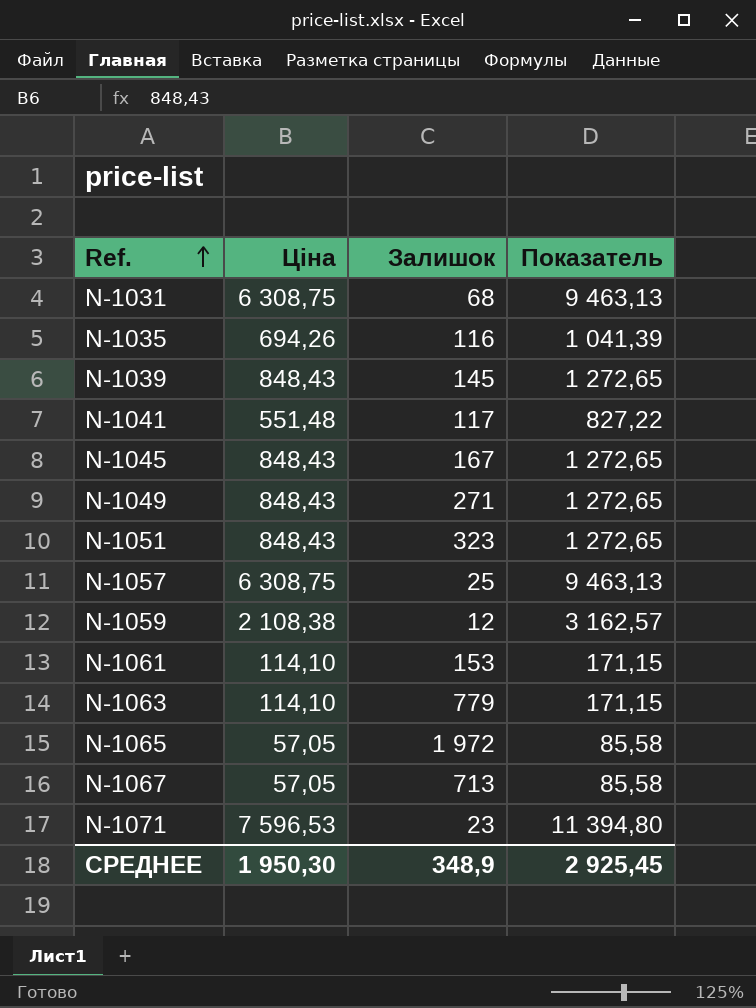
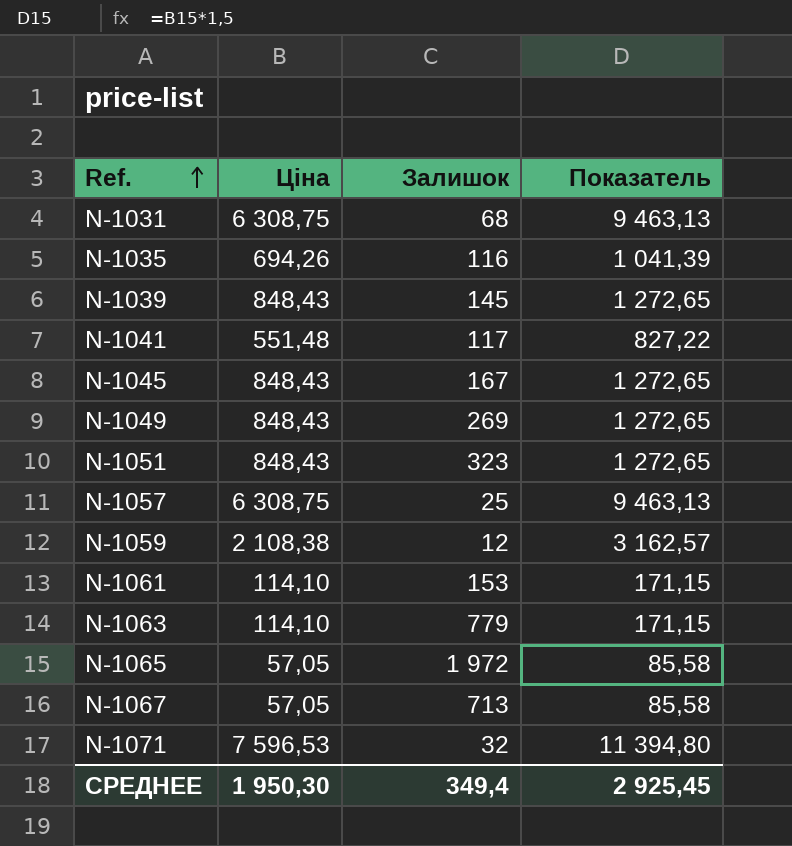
N-1049 | Залишок: 271 -> 269
N-1071 | Залишок: 23 -> 32
СРЕДНЕЕ | Залишок: 348,9 -> 349,4

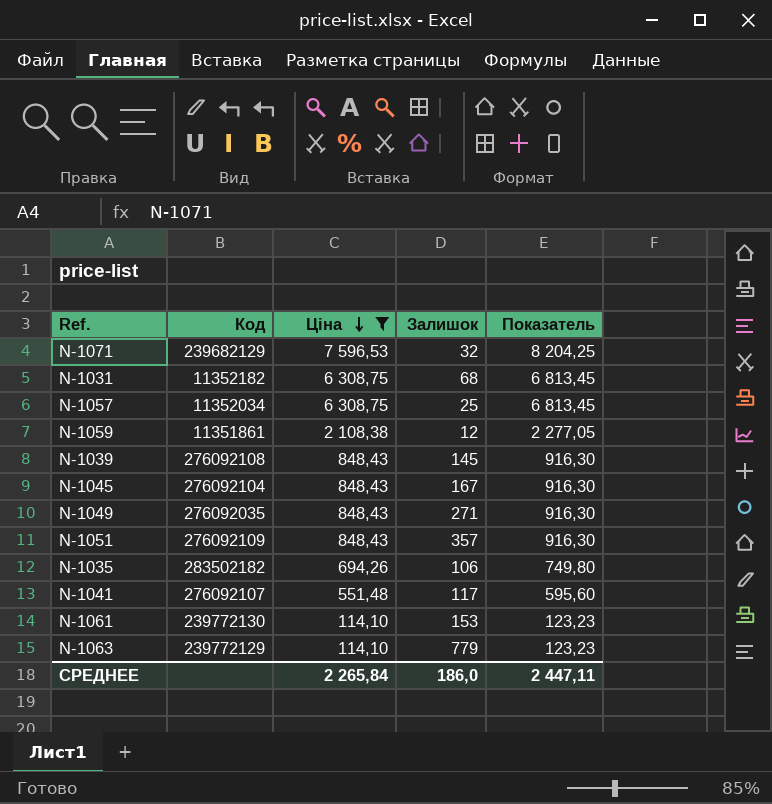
filter: none -> Ціна != 57,05
row order: Ref. ascending -> Ціна descending
column Код | position: none -> 2
column Показатель | formula: [Ціна] * 1,5 -> [Ціна] * 1,08
N-1049 | Залишок: 269 -> 271
N-1051 | Залишок: 323 -> 357
N-1035 | Залишок: 116 -> 106
СРЕДНЕЕ | Ціна: 1 950,30 -> 2 265,84
СРЕДНЕЕ | Залишок: 349,4 -> 186,0
СРЕДНЕЕ | Показатель: 2 925,45 -> 2 447,11

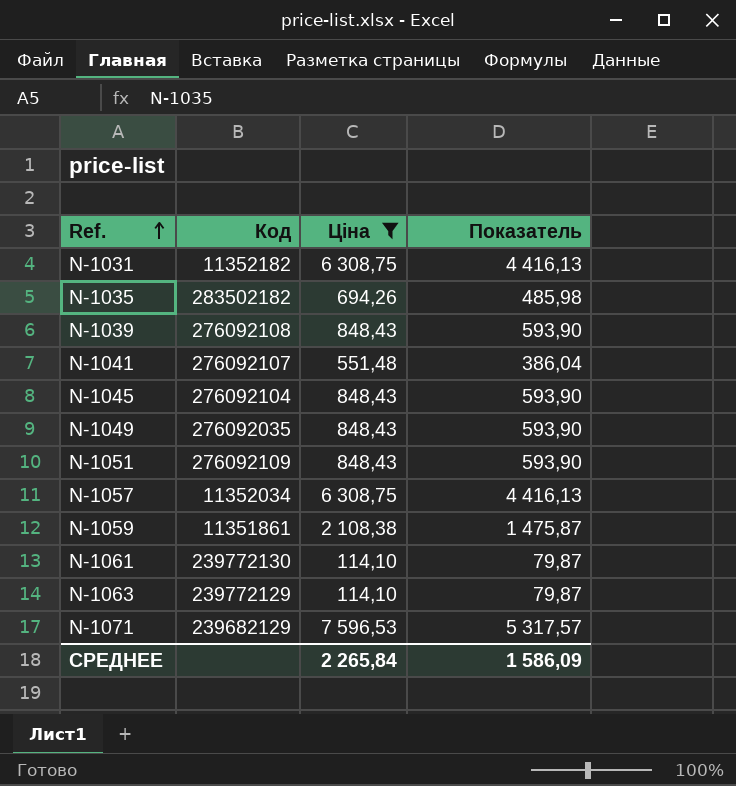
row order: Ціна descending -> Ref. ascending
column Залишок | position: 4 -> none
column Показатель | formula: [Ціна] * 1,08 -> [Ціна] * 0,7
СРЕДНЕЕ | Показатель: 2 447,11 -> 1 586,09

